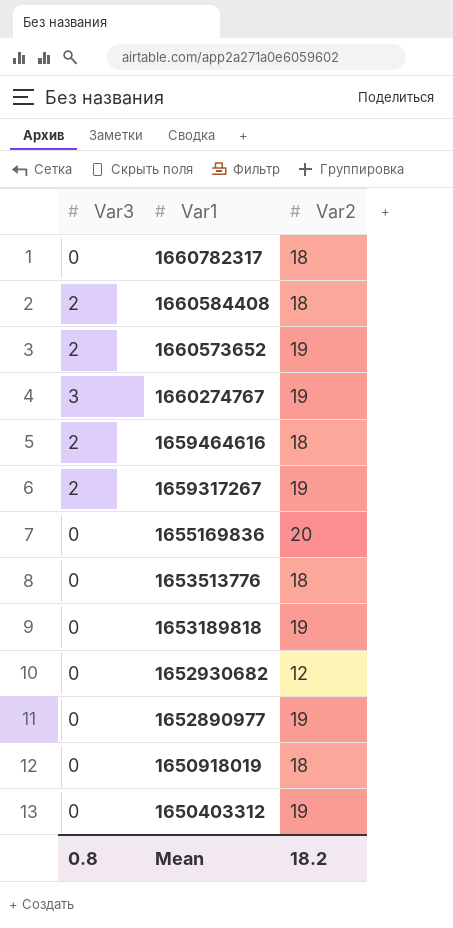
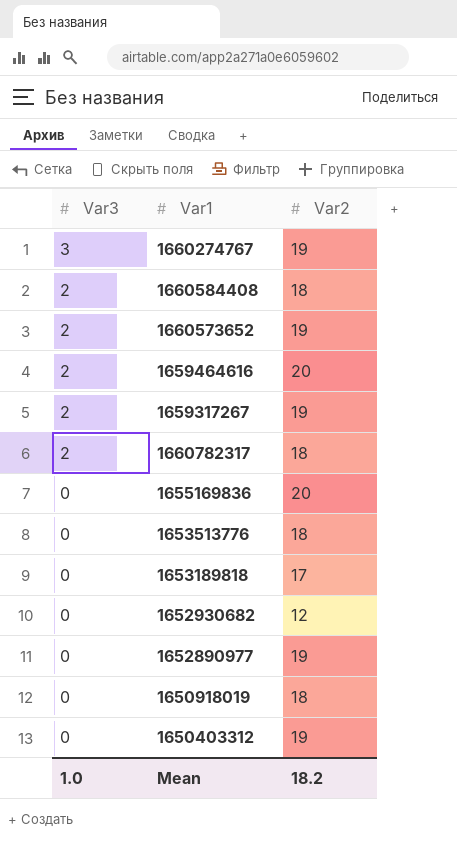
row order: Var1 descending -> Var3 descending
1659464616 | Var2: 18 -> 20
1660782317 | Var3: 0 -> 2
1653189818 | Var2: 19 -> 17
Mean | Var3: 0.8 -> 1.0

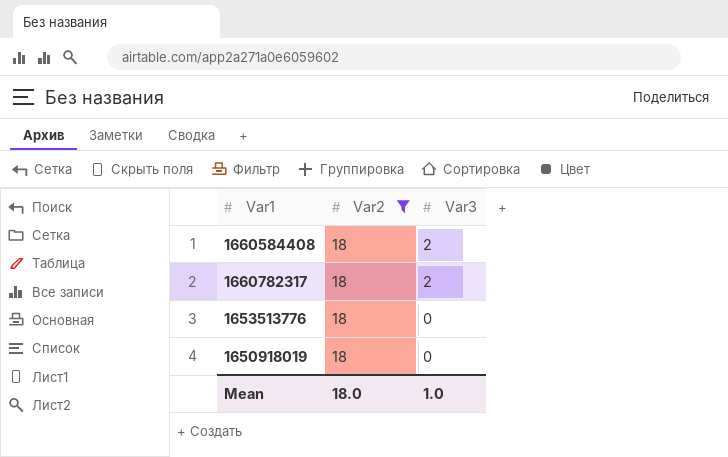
filter: none -> Var2 = 18
column Var3 | position: 1 -> 3
Mean | Var2: 18.2 -> 18.0

